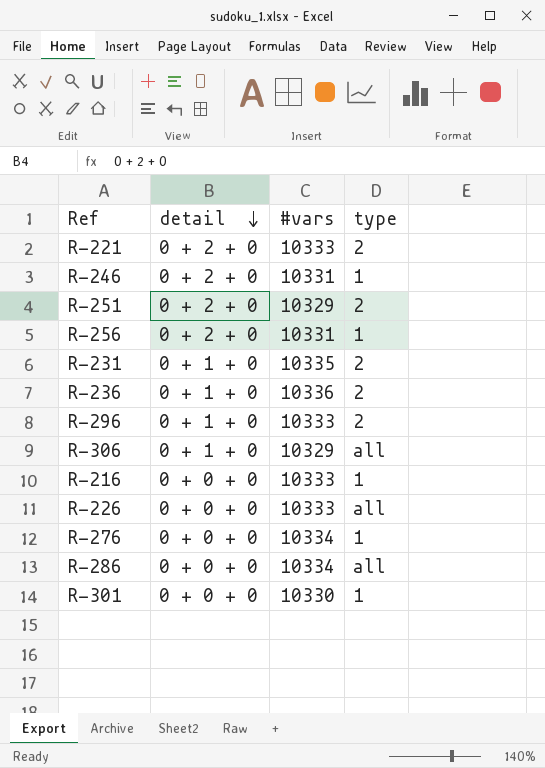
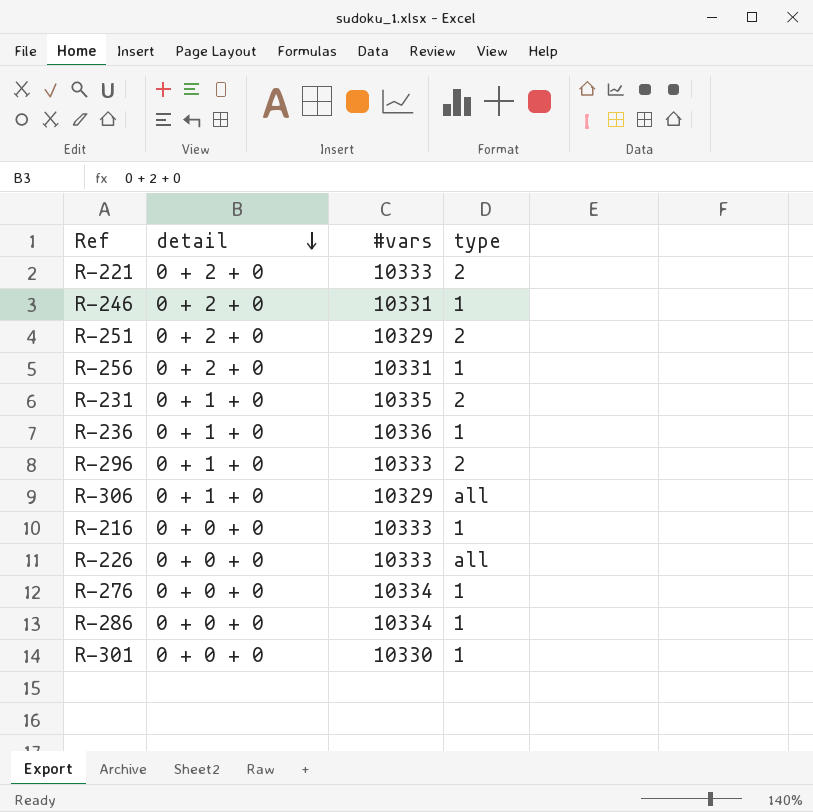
R-236 | type: 2 -> 1
R-286 | type: all -> 1

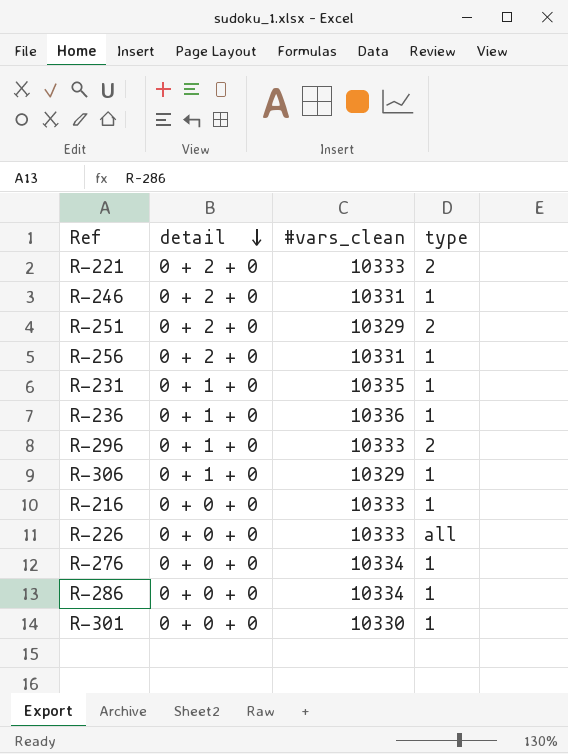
column name: #vars -> #vars_clean
R-231 | type: 2 -> 1
R-306 | type: all -> 1

